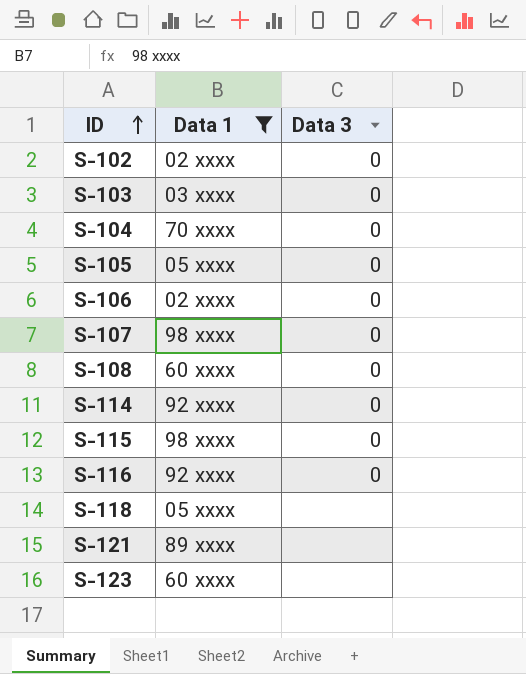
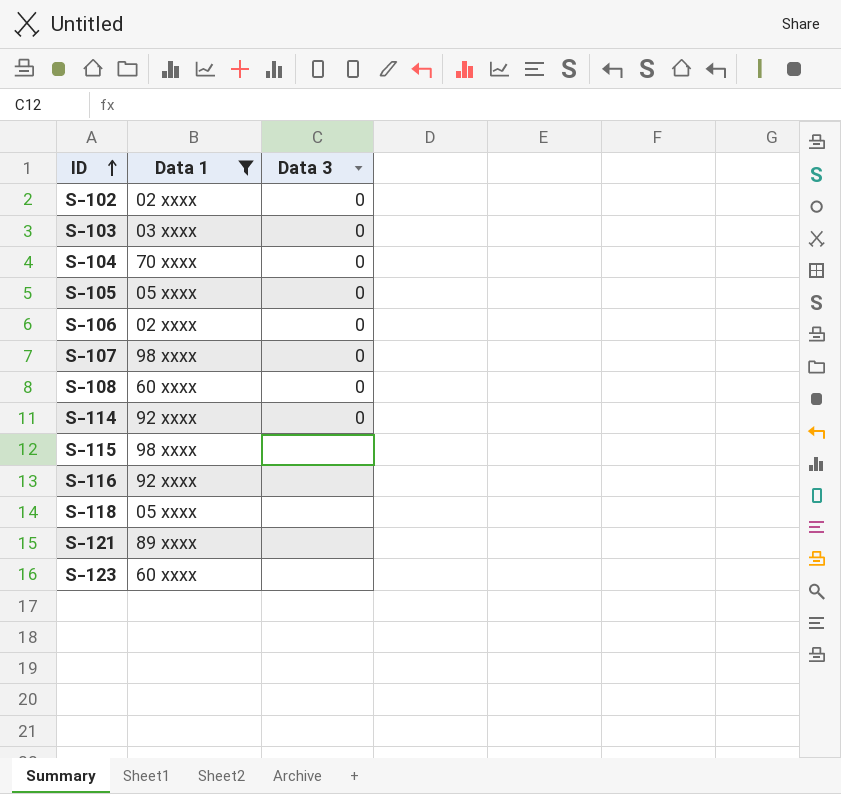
S-115 | Data 3: 0 -> none
S-116 | Data 3: 0 -> none

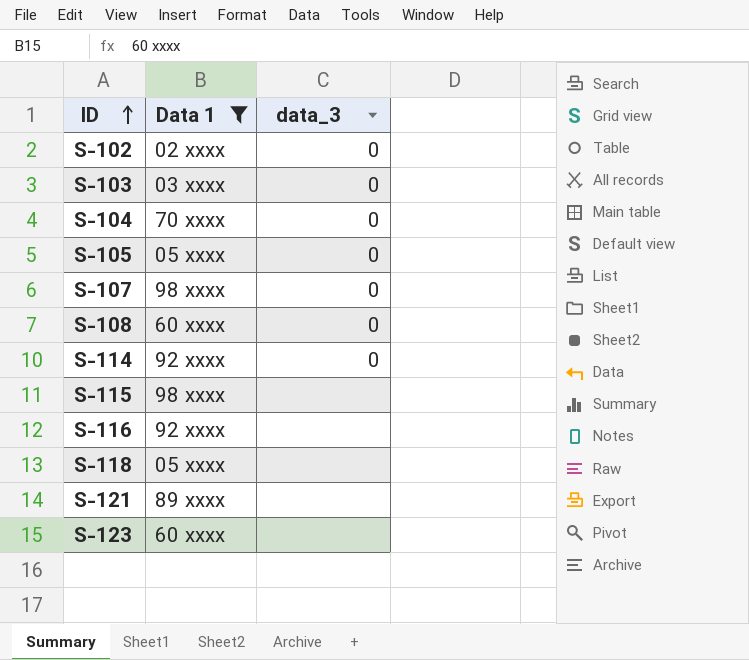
column name: Data 3 -> data_3
row S-106: 02 xxxx | 0 -> none

